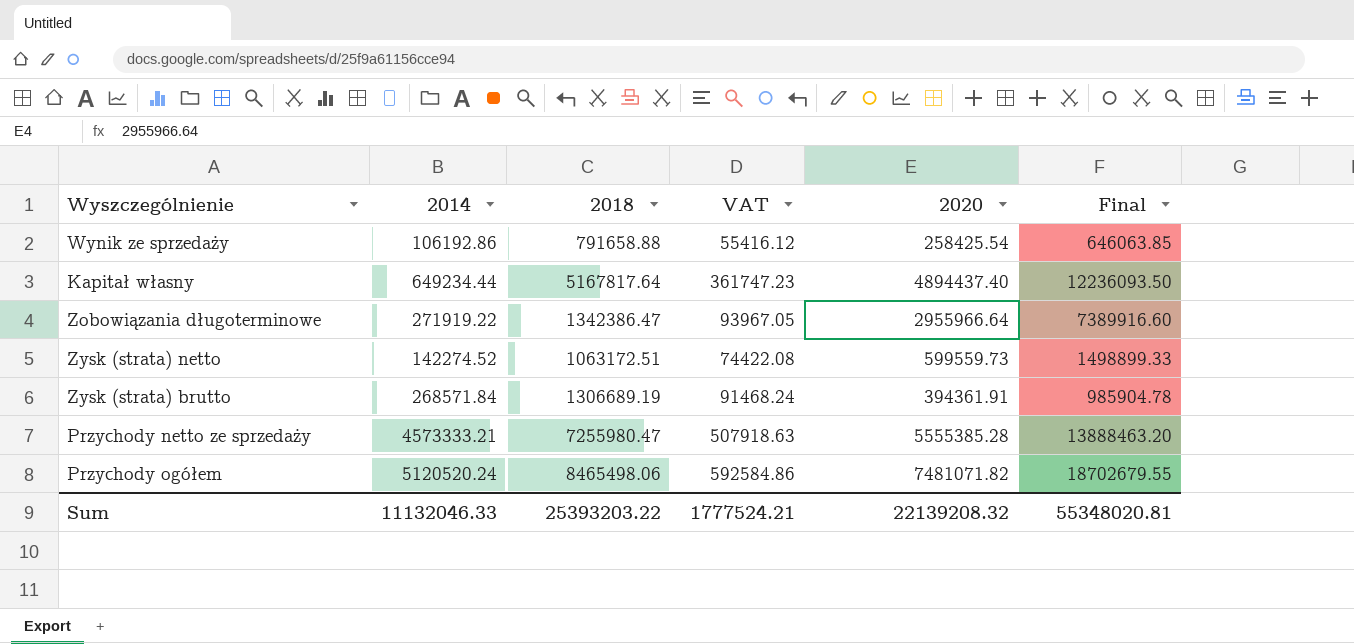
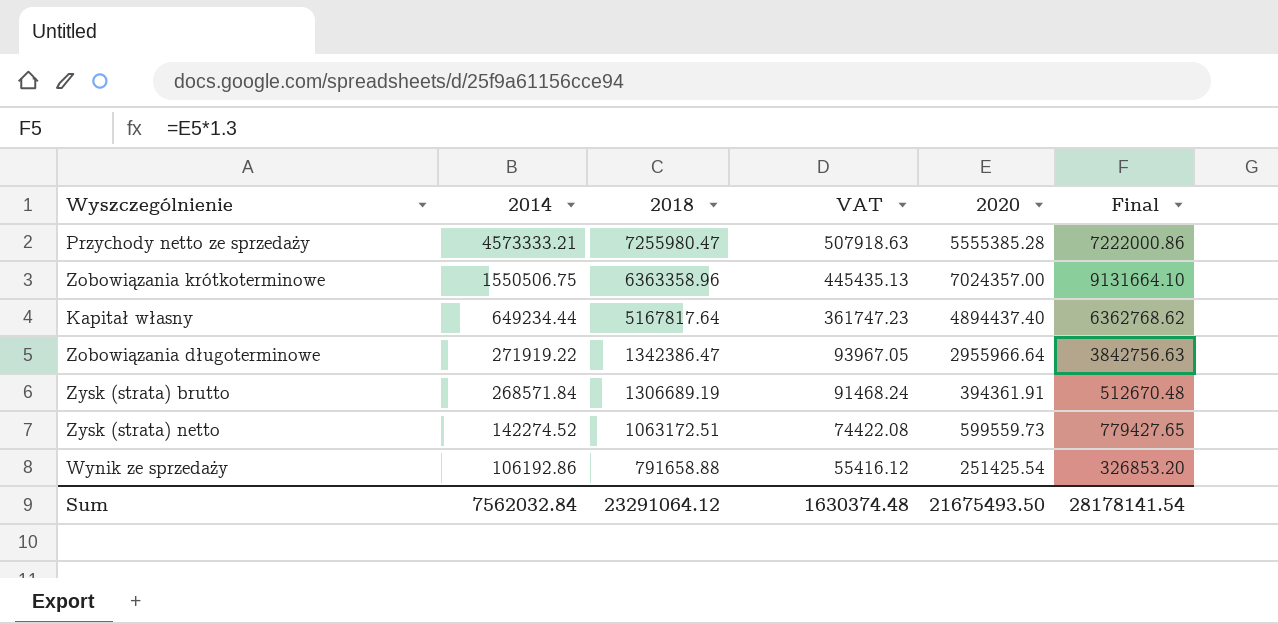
row order: none -> 2014 descending
column Final | formula: [2020] * 2.5 -> [2020] * 1.3
row Przychody ogółem: 5120520.24 | 8465498.06 | 592584.86 | 7481071.82 | 18702679.55 -> none
row Zobowiązania krótkoterminowe: none -> 1550506.75 | 6363358.96 | 445435.13 | 7024357.00 | 9131664.10
Wynik ze sprzedaży | 2020: 258425.54 -> 251425.54
Sum | 2014: 11132046.33 -> 7562032.84
Sum | 2018: 25393203.22 -> 23291064.12
Sum | VAT: 1777524.21 -> 1630374.48
Sum | 2020: 22139208.32 -> 21675493.50
Sum | Final: 55348020.81 -> 28178141.54

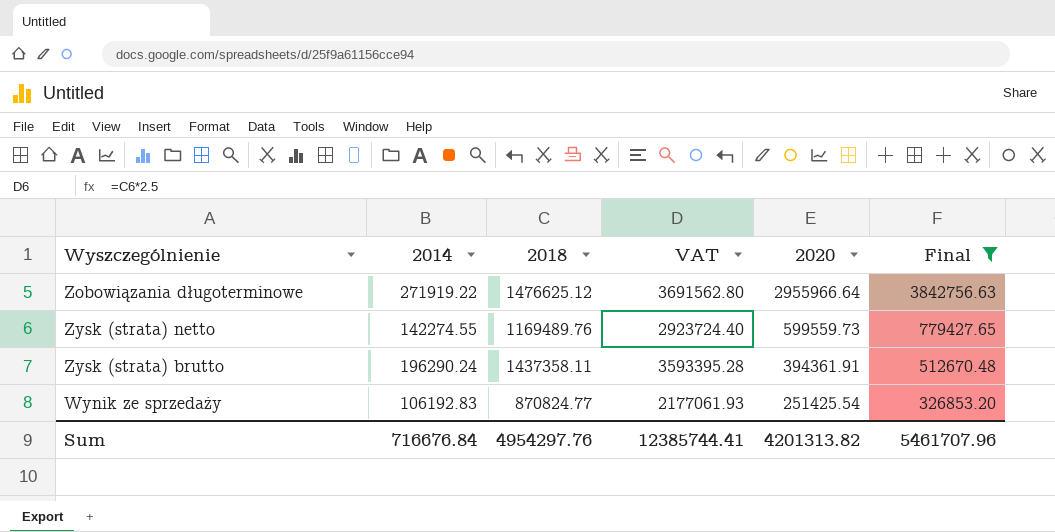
filter: none -> Final <= 3842756.63
row order: 2014 descending -> 2020 descending
column VAT | formula: [2018] * 0.07 -> [2018] * 2.5
Zobowiązania długoterminowe | 2018: 1342386.47 -> 1476625.12
Zysk (strata) netto | 2014: 142274.52 -> 142274.55
Zysk (strata) netto | 2018: 1063172.51 -> 1169489.76
Zysk (strata) brutto | 2014: 268571.84 -> 196290.24
Zysk (strata) brutto | 2018: 1306689.19 -> 1437358.11
Wynik ze sprzedaży | 2014: 106192.86 -> 106192.83
Wynik ze sprzedaży | 2018: 791658.88 -> 870824.77
Sum | 2014: 7562032.84 -> 716676.84
Sum | 2018: 23291064.12 -> 4954297.76
Sum | VAT: 1630374.48 -> 12385744.41
Sum | 2020: 21675493.50 -> 4201313.82
Sum | Final: 28178141.54 -> 5461707.96

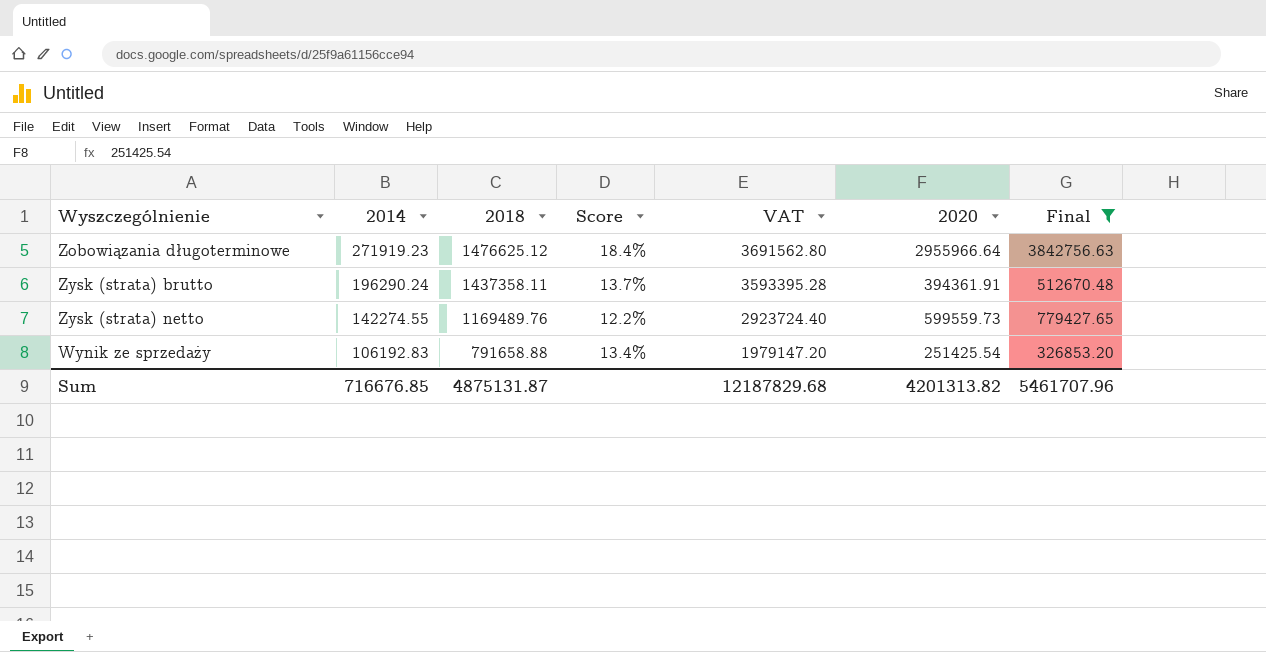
row order: 2020 descending -> 2014 descending
column Score | formula: none -> [2014] / [2018]
Zobowiązania długoterminowe | 2014: 271919.22 -> 271919.23
Wynik ze sprzedaży | 2018: 870824.77 -> 791658.88
Wynik ze sprzedaży | VAT: 2177061.93 -> 1979147.20
Sum | 2014: 716676.84 -> 716676.85
Sum | 2018: 4954297.76 -> 4875131.87
Sum | VAT: 12385744.41 -> 12187829.68

